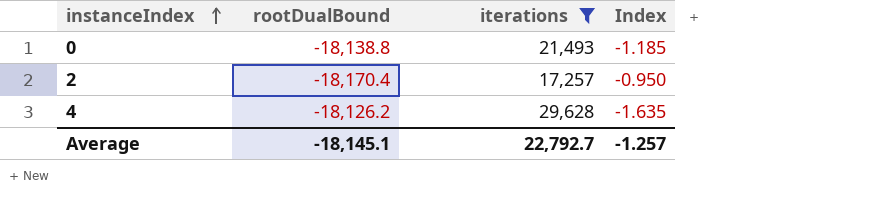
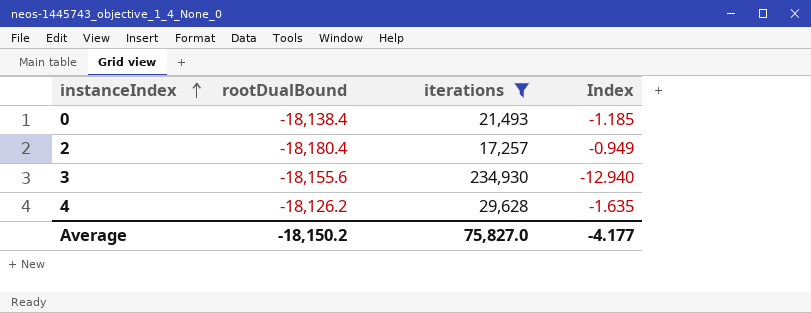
0 | rootDualBound: -18,138.8 -> -18,138.4
2 | rootDualBound: -18,170.4 -> -18,180.4
2 | Index: -0.950 -> -0.949
row 3: none -> -18,155.6 | 234,930 | -12.940
Average | rootDualBound: -18,145.1 -> -18,150.2
Average | iterations: 22,792.7 -> 75,827.0
Average | Index: -1.257 -> -4.177

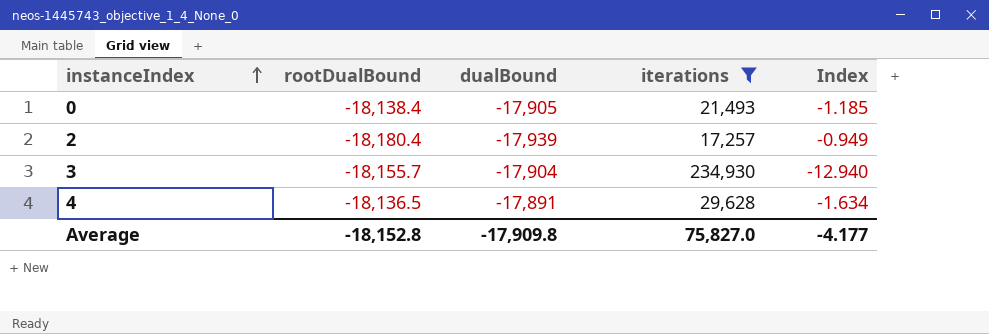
column dualBound | position: none -> 3
3 | rootDualBound: -18,155.6 -> -18,155.7
4 | rootDualBound: -18,126.2 -> -18,136.5
4 | Index: -1.635 -> -1.634
Average | rootDualBound: -18,150.2 -> -18,152.8

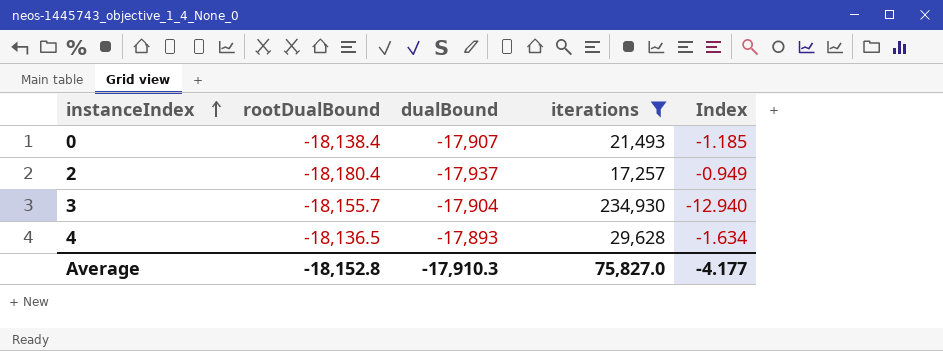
0 | dualBound: -17,905 -> -17,907
2 | dualBound: -17,939 -> -17,937
4 | dualBound: -17,891 -> -17,893
Average | dualBound: -17,909.8 -> -17,910.3

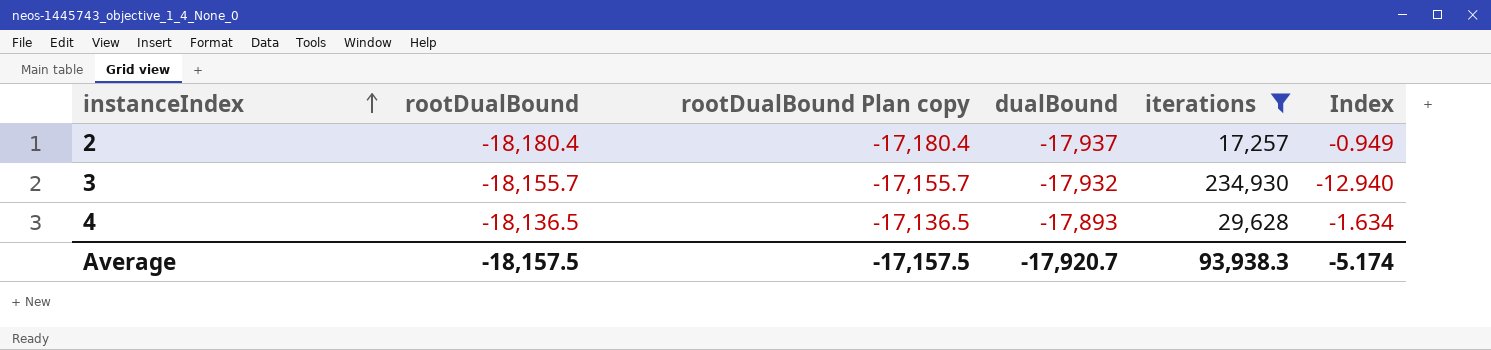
column rootDualBound Plan copy | formula: none -> [rootDualBound] + 1000
row 0: -18,138.4 | -17,907 | 21,493 | -1.185 -> none
3 | dualBound: -17,904 -> -17,932
Average | rootDualBound: -18,152.8 -> -18,157.5
Average | dualBound: -17,910.3 -> -17,920.7
Average | iterations: 75,827.0 -> 93,938.3
Average | Index: -4.177 -> -5.174

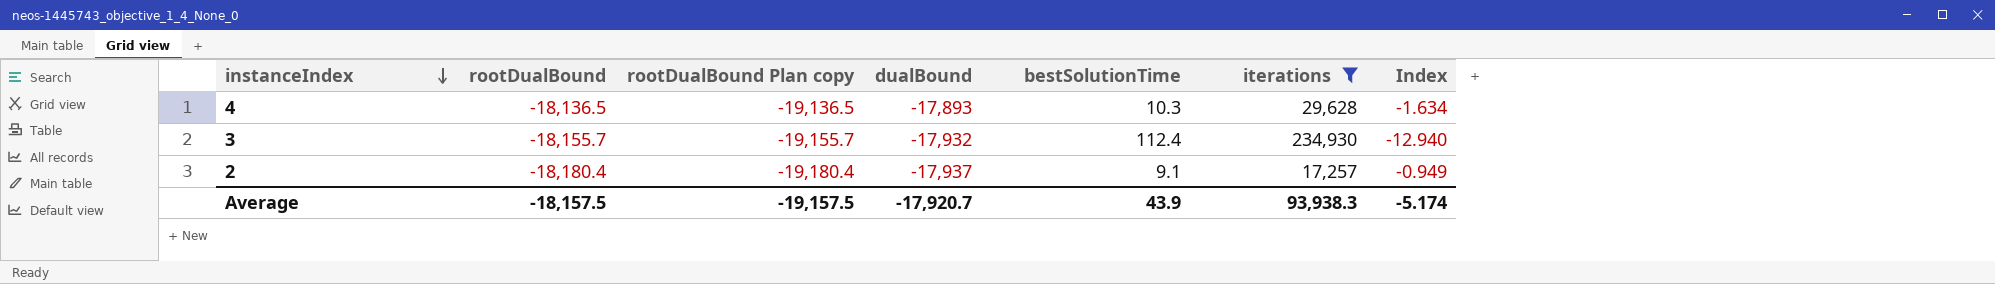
row order: instanceIndex ascending -> instanceIndex descending
column rootDualBound Plan copy | formula: [rootDualBound] + 1000 -> [rootDualBound] - 1000
column bestSolutionTime | position: none -> 5
Average | rootDualBound Plan copy: -17,157.5 -> -19,157.5

